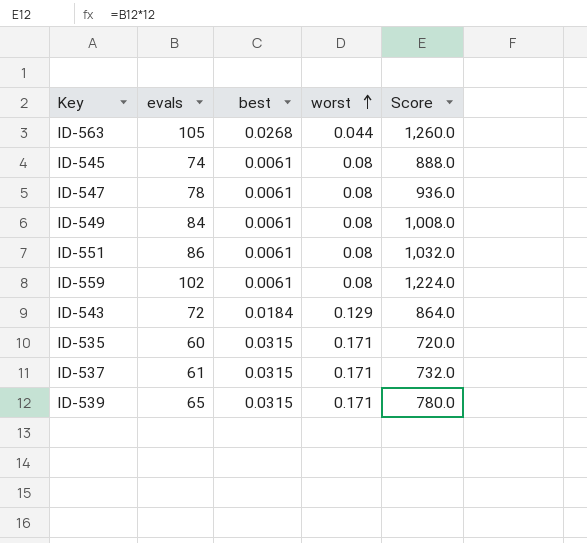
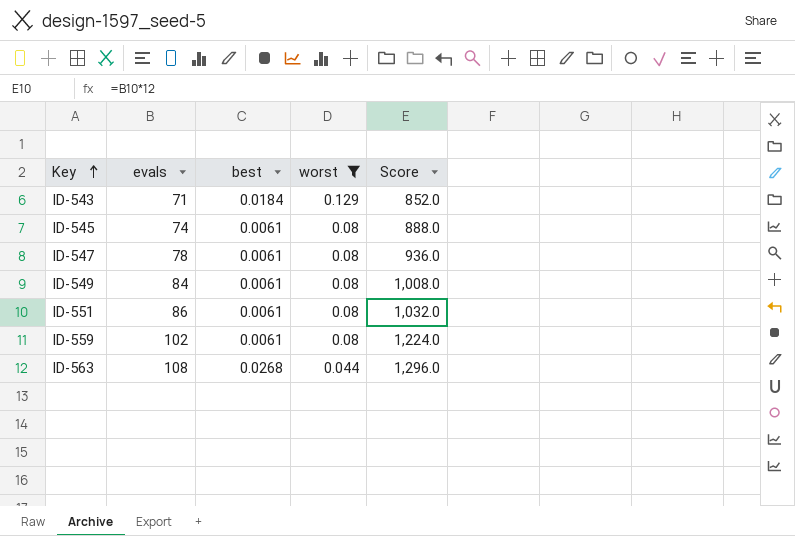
filter: none -> worst != 0.171
row order: worst ascending -> Key ascending
ID-543 | evals: 72 -> 71
ID-543 | Score: 864.0 -> 852.0
ID-563 | evals: 105 -> 108
ID-563 | Score: 1,260.0 -> 1,296.0

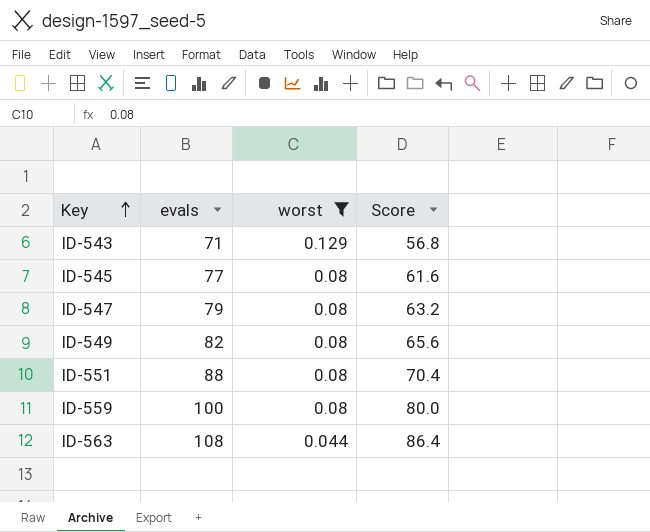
column best | position: 3 -> none
column Score | formula: [evals] * 12 -> [evals] * 0.8
ID-545 | evals: 74 -> 77
ID-547 | evals: 78 -> 79
ID-549 | evals: 84 -> 82
ID-551 | evals: 86 -> 88
ID-559 | evals: 102 -> 100

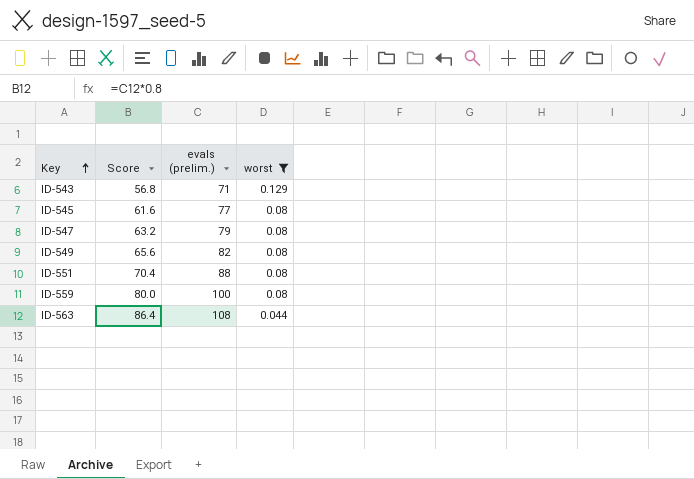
column Score | position: 4 -> 2
column name: evals -> evals (prelim.)

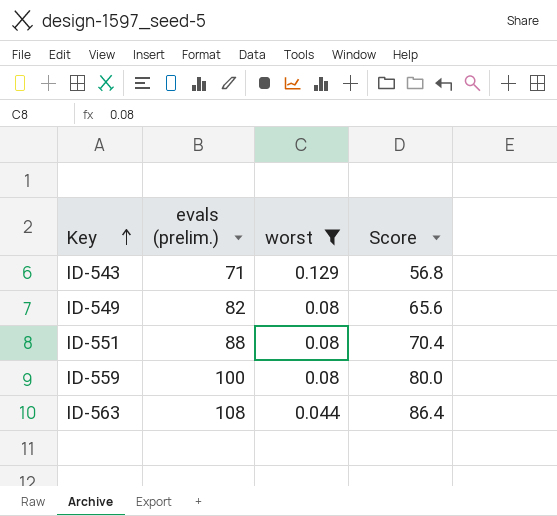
column Score | position: 2 -> 4
row ID-545: 61.6 | 77 | 0.08 -> none
row ID-547: 63.2 | 79 | 0.08 -> none

